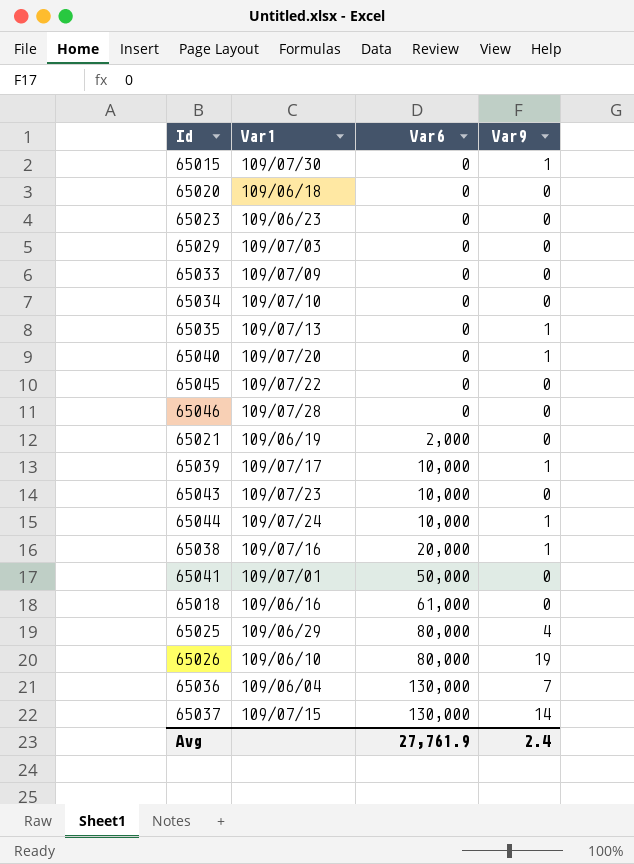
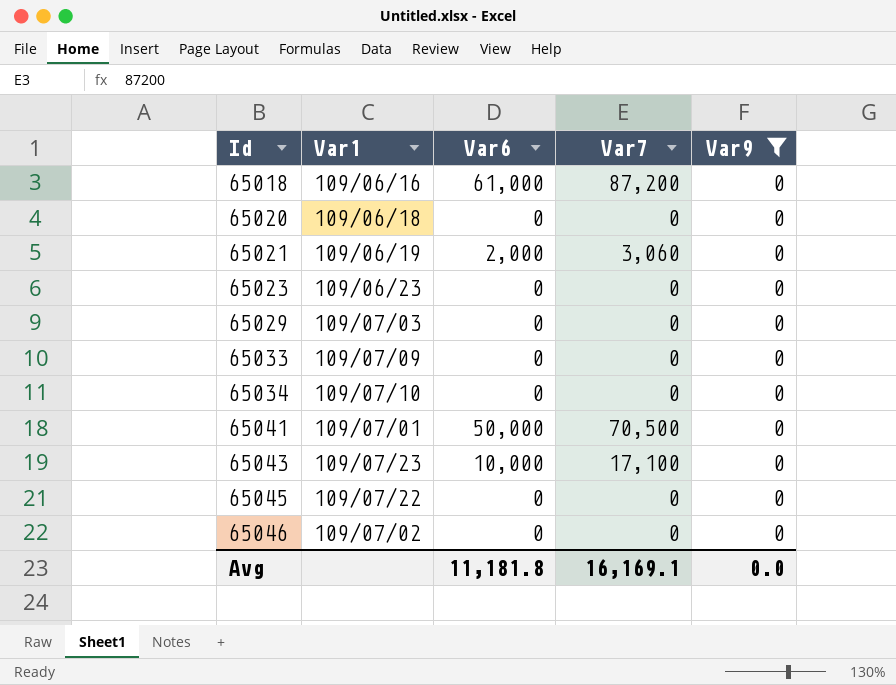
filter: none -> Var9 = 0
row order: Var6 ascending -> Id ascending
column Var7 | position: none -> 4
65046 | Var1: 109/07/28 -> 109/07/02
Avg | Var6: 27,761.9 -> 11,181.8
Avg | Var9: 2.4 -> 0.0

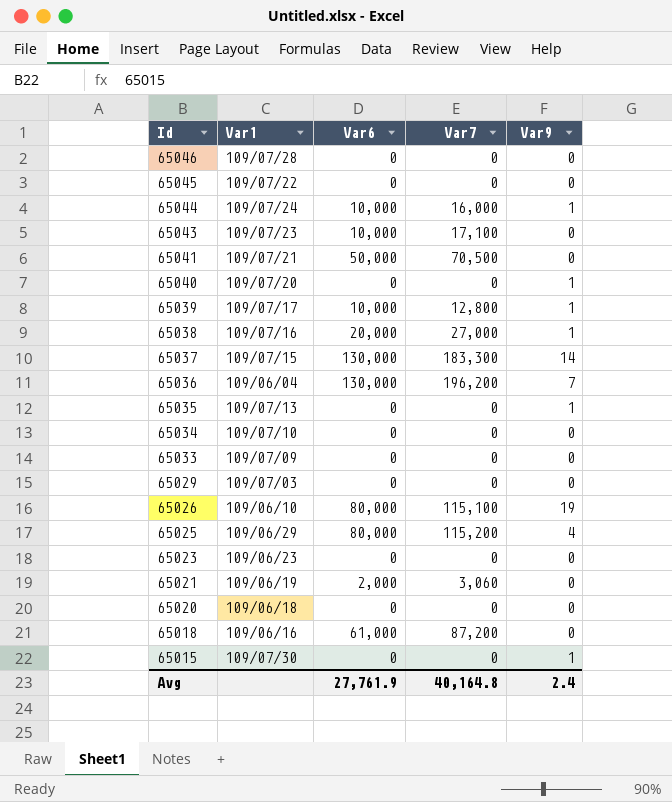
filter: Var9 = 0 -> none
row order: Id ascending -> Id descending
65046 | Var1: 109/07/02 -> 109/07/28
65041 | Var1: 109/07/01 -> 109/07/21
Avg | Var6: 11,181.8 -> 27,761.9
Avg | Var7: 16,169.1 -> 40,164.8
Avg | Var9: 0.0 -> 2.4

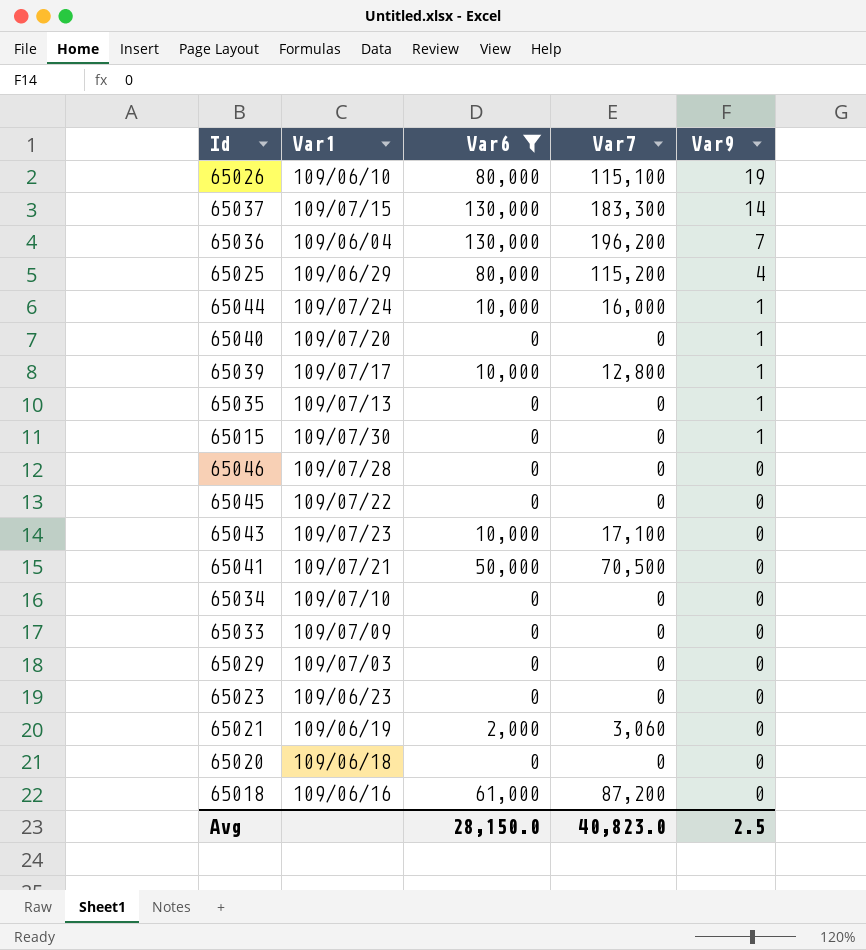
filter: none -> Var6 != 20,000
row order: Id descending -> Var9 descending
Avg | Var6: 27,761.9 -> 28,150.0
Avg | Var7: 40,164.8 -> 40,823.0
Avg | Var9: 2.4 -> 2.5

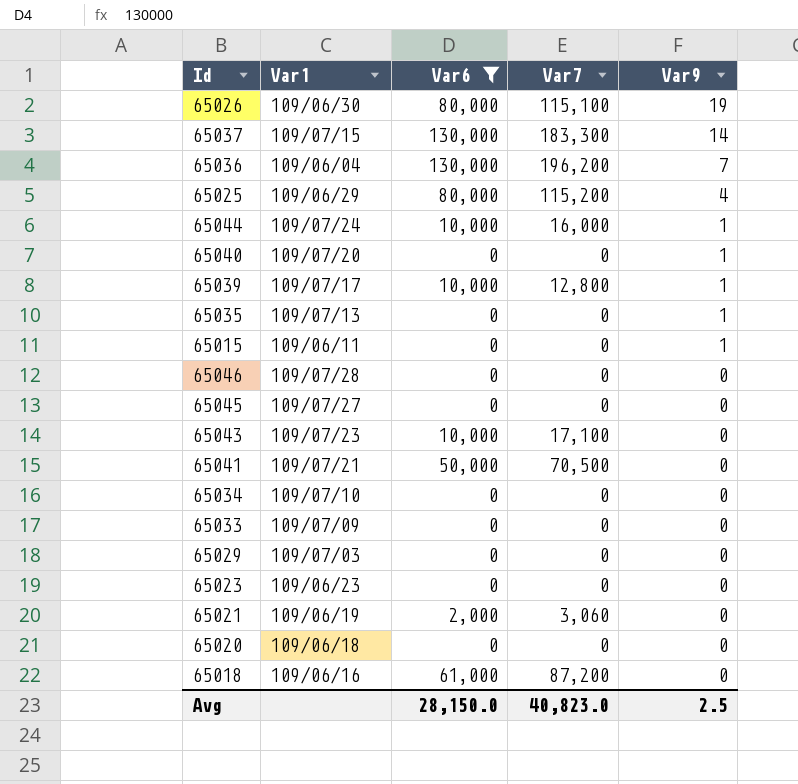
65026 | Var1: 109/06/10 -> 109/06/30
65015 | Var1: 109/07/30 -> 109/06/11
65045 | Var1: 109/07/22 -> 109/07/27

